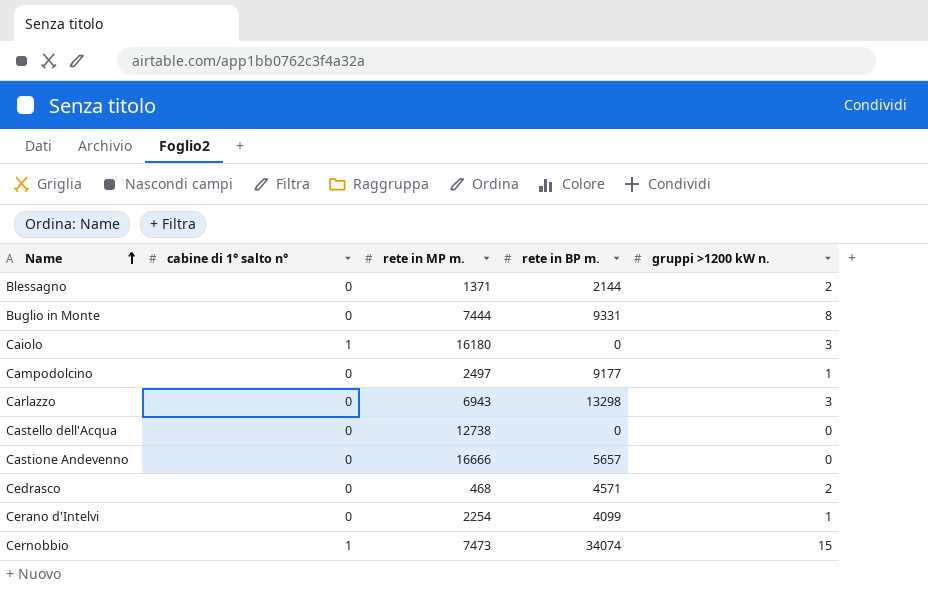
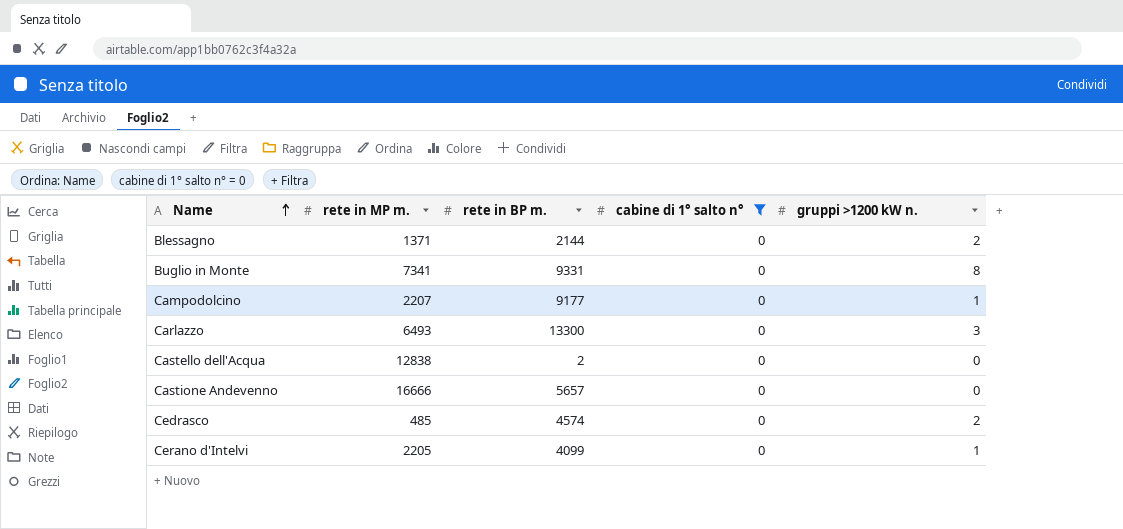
filter: none -> cabine di 1° salto n° = 0
column cabine di 1° salto n° | position: 2 -> 4
Buglio in Monte | rete in MP m.: 7444 -> 7341
Campodolcino | rete in MP m.: 2497 -> 2207
Carlazzo | rete in MP m.: 6943 -> 6493
Carlazzo | rete in BP m.: 13298 -> 13300
Castello dell'Acqua | rete in MP m.: 12738 -> 12838
Castello dell'Acqua | rete in BP m.: 0 -> 2
Cedrasco | rete in MP m.: 468 -> 485
Cedrasco | rete in BP m.: 4571 -> 4574
Cerano d'Intelvi | rete in MP m.: 2254 -> 2205

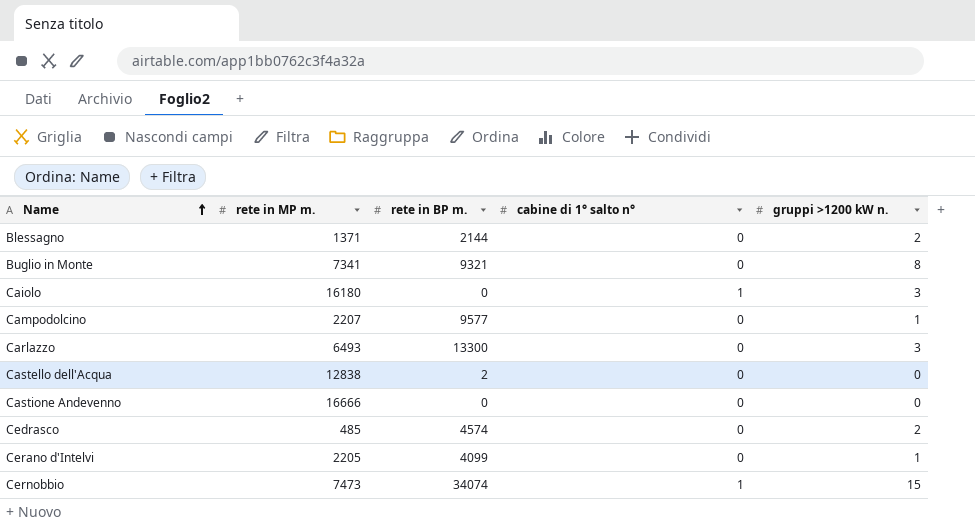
filter: cabine di 1° salto n° = 0 -> none
Buglio in Monte | rete in BP m.: 9331 -> 9321
Campodolcino | rete in BP m.: 9177 -> 9577
Castione Andevenno | rete in BP m.: 5657 -> 0

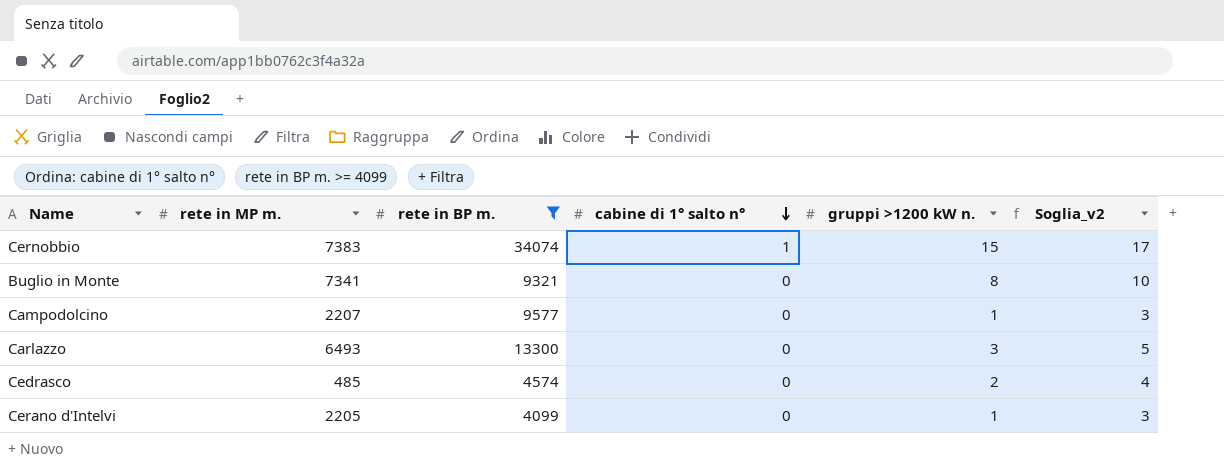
filter: none -> rete in BP m. >= 4099
row order: Name ascending -> cabine di 1° salto n° descending
column Soglia_v2 | formula: none -> [gruppi >1200 kW n.] + 2
Cernobbio | rete in MP m.: 7473 -> 7383

